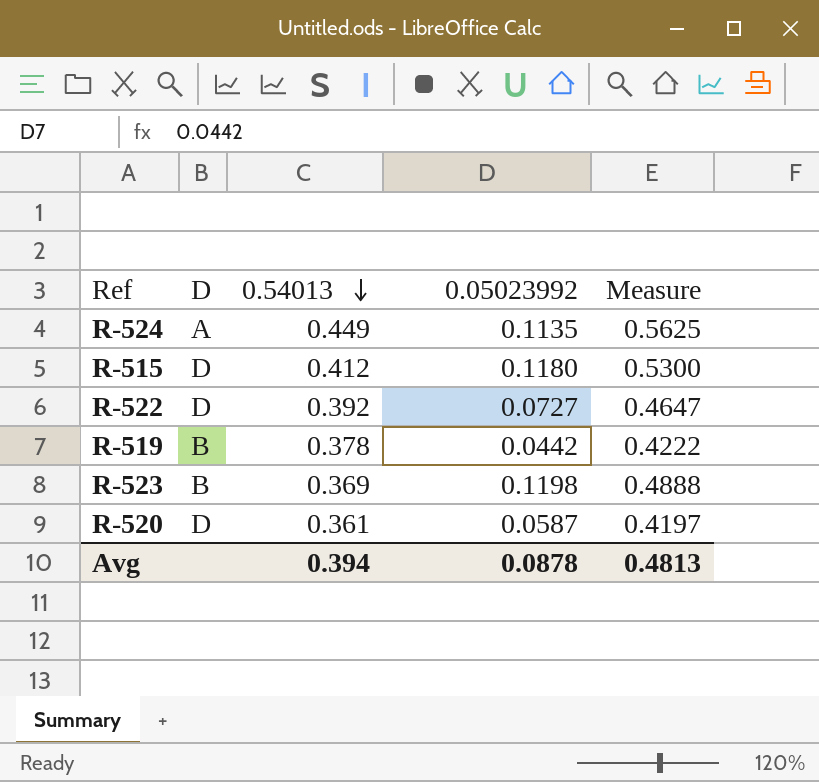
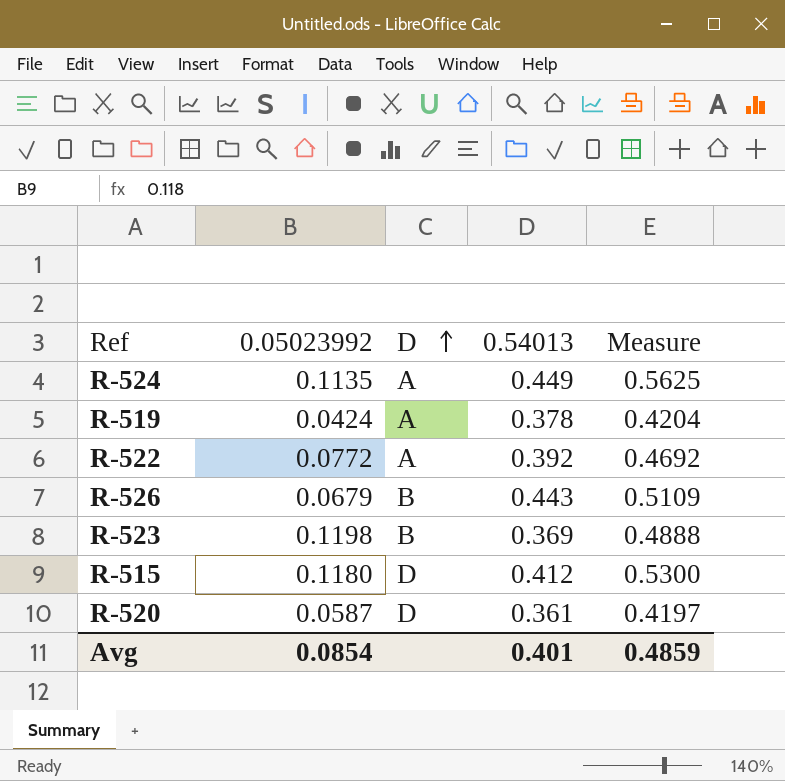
row order: 0.54013 descending -> D ascending
column 0.05023992 | position: 4 -> 2
R-519 | 0.05023992: 0.0442 -> 0.0424
R-519 | D: B -> A
R-519 | Measure: 0.4222 -> 0.4204
R-522 | 0.05023992: 0.0727 -> 0.0772
R-522 | D: D -> A
R-522 | Measure: 0.4647 -> 0.4692
row R-526: none -> 0.0679 | B | 0.443 | 0.5109
Avg | 0.05023992: 0.0878 -> 0.0854
Avg | 0.54013: 0.394 -> 0.401
Avg | Measure: 0.4813 -> 0.4859

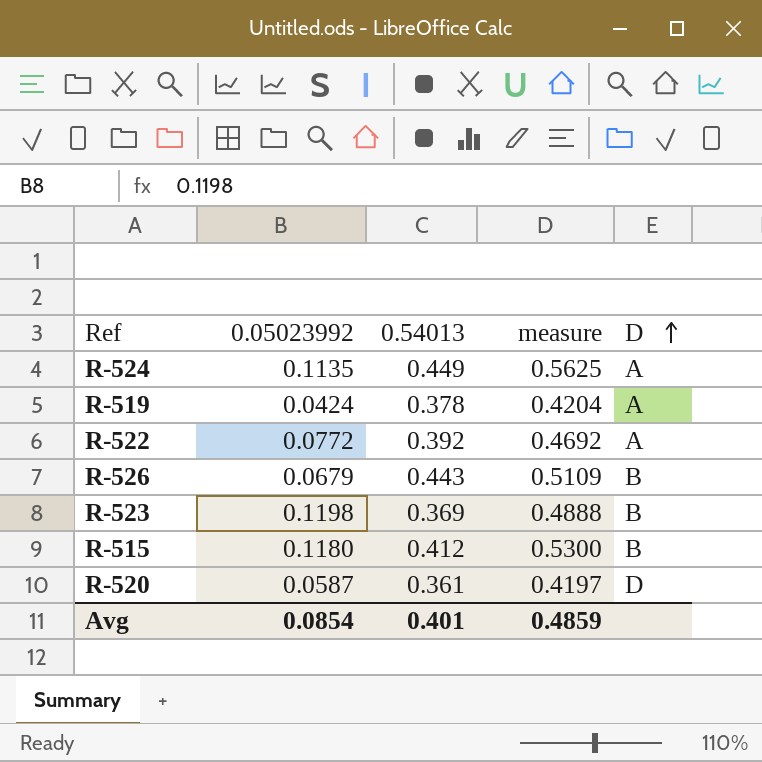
column name: Measure -> measure
column D | position: 3 -> 5
R-515 | D: D -> B

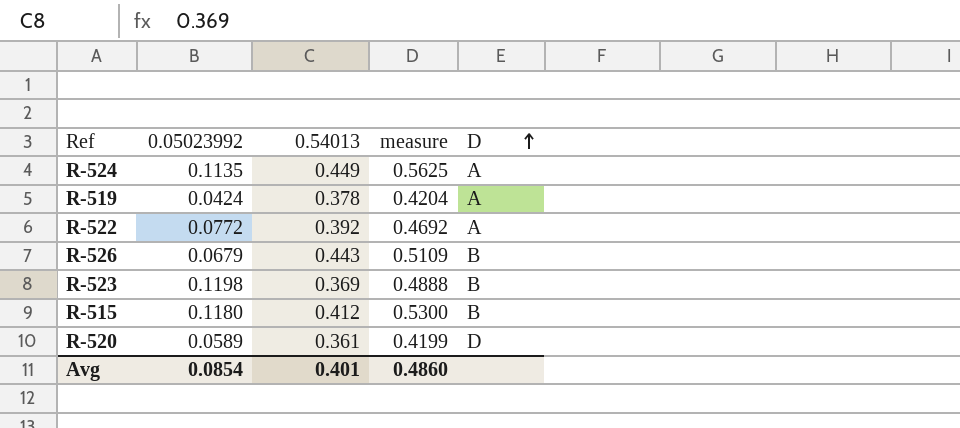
R-520 | 0.05023992: 0.0587 -> 0.0589
R-520 | measure: 0.4197 -> 0.4199
Avg | measure: 0.4859 -> 0.4860

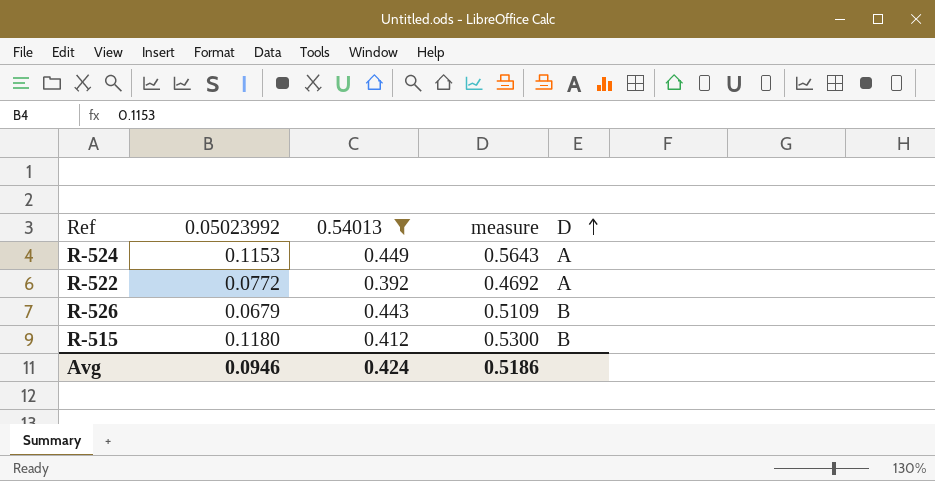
filter: none -> 0.54013 >= 0.392
R-524 | 0.05023992: 0.1135 -> 0.1153
R-524 | measure: 0.5625 -> 0.5643
Avg | 0.05023992: 0.0854 -> 0.0946
Avg | 0.54013: 0.401 -> 0.424
Avg | measure: 0.4860 -> 0.5186

